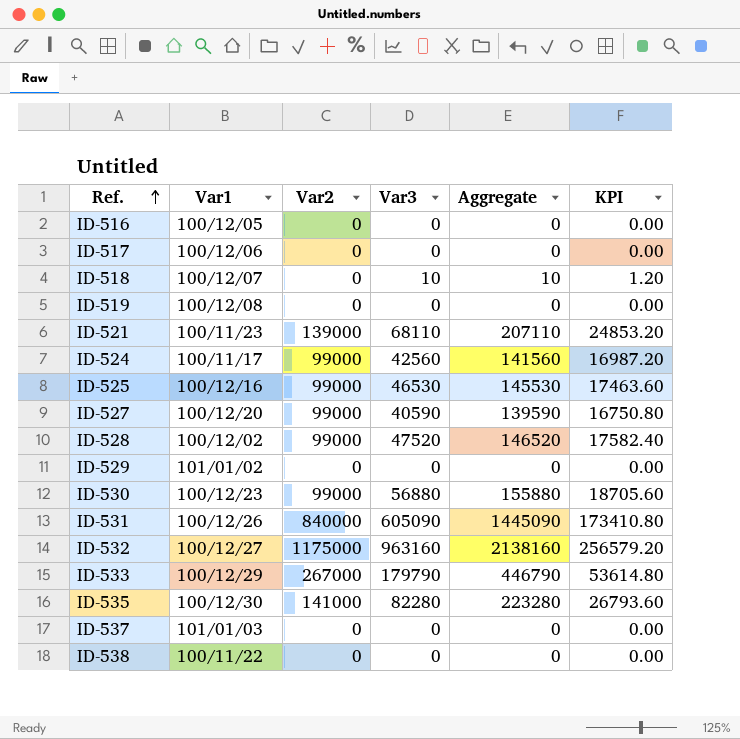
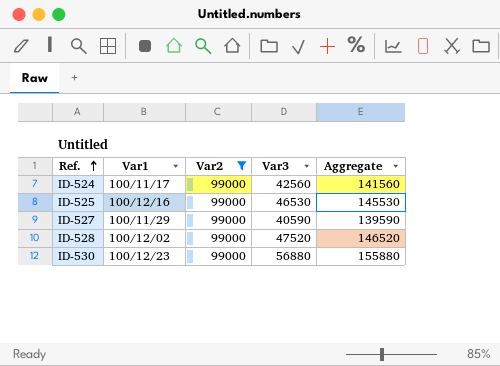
filter: none -> Var2 = 99000
column KPI | formula: [Aggregate] * 0.12 -> none
ID-527 | Var1: 100/12/20 -> 100/11/29

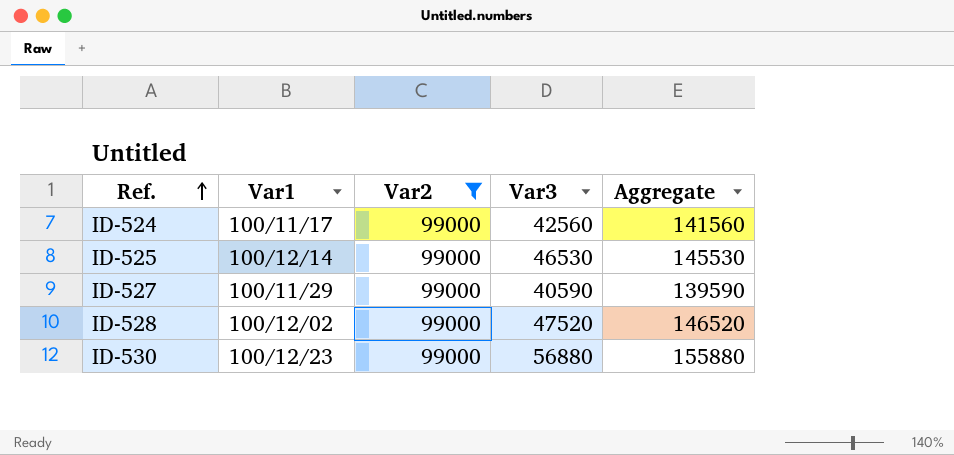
ID-525 | Var1: 100/12/16 -> 100/12/14

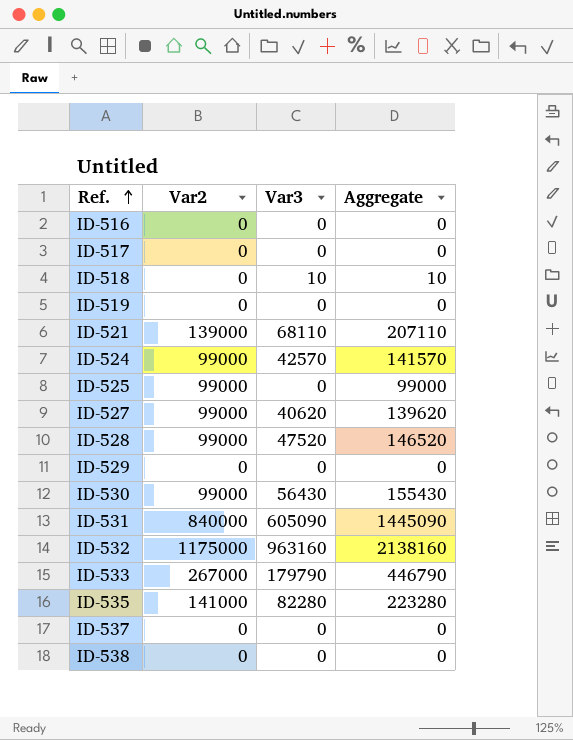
filter: Var2 = 99000 -> none
column Var1 | position: 2 -> none
ID-524 | Var3: 42560 -> 42570
ID-524 | Aggregate: 141560 -> 141570
ID-525 | Var3: 46530 -> 0
ID-525 | Aggregate: 145530 -> 99000
ID-527 | Var3: 40590 -> 40620
ID-527 | Aggregate: 139590 -> 139620
ID-530 | Var3: 56880 -> 56430
ID-530 | Aggregate: 155880 -> 155430

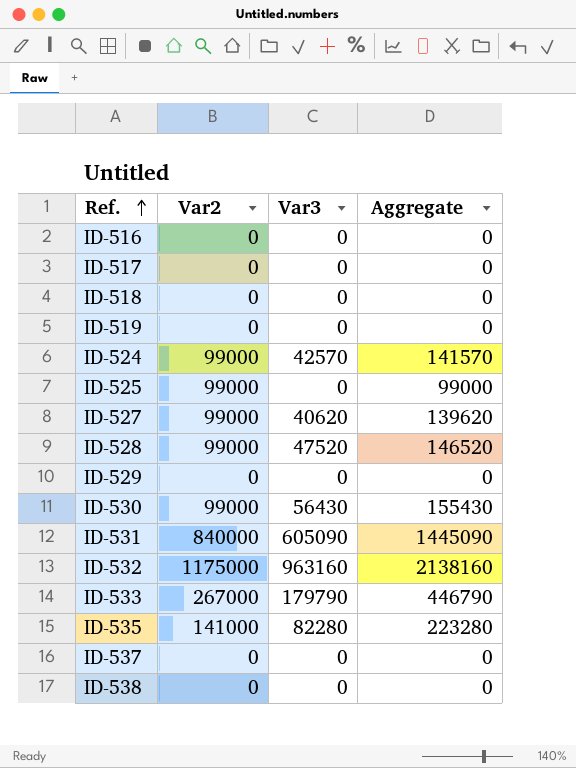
row ID-521: 139000 | 68110 | 207110 -> none
ID-518 | Var3: 10 -> 0
ID-518 | Aggregate: 10 -> 0

